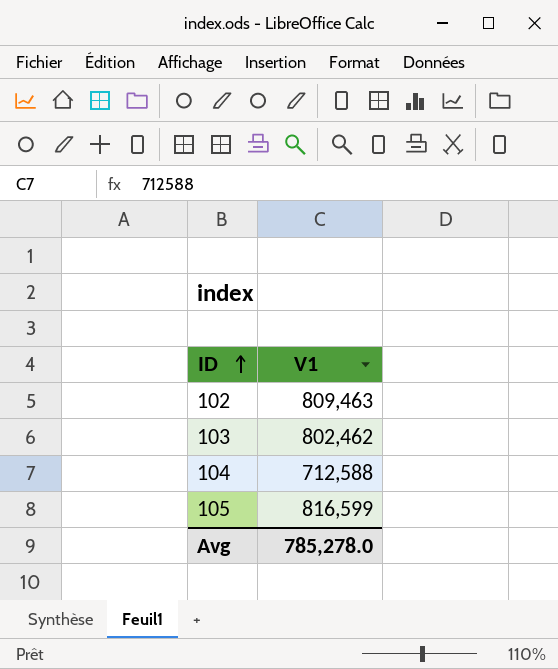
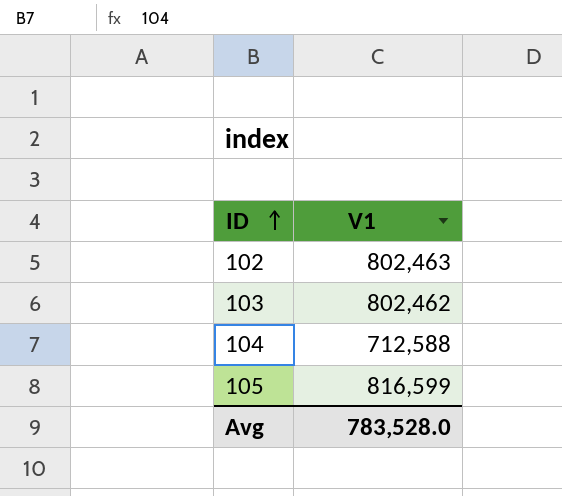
102 | V1: 809,463 -> 802,463
Avg | V1: 785,278.0 -> 783,528.0

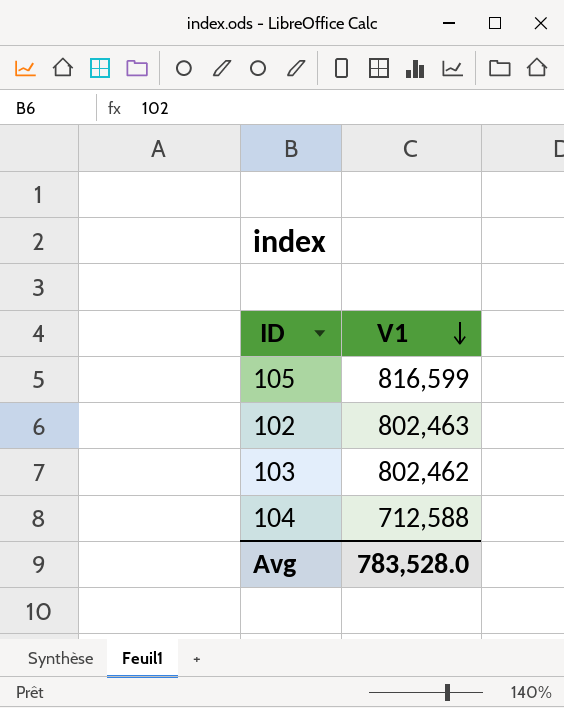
row order: ID ascending -> V1 descending

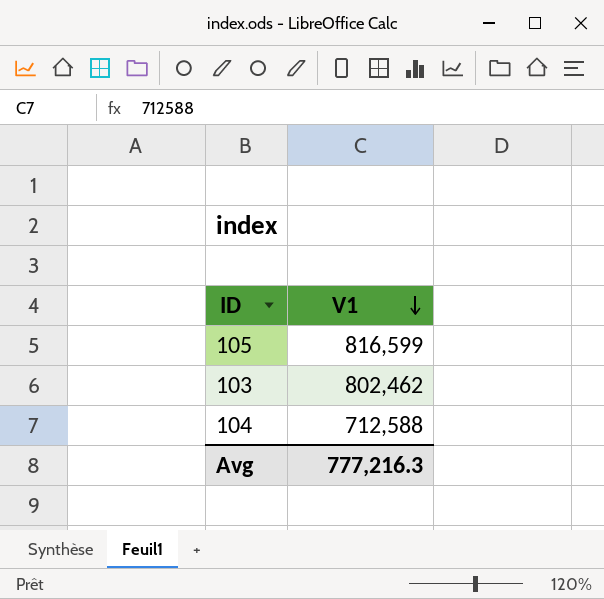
row 102: 802,463 -> none
Avg | V1: 783,528.0 -> 777,216.3

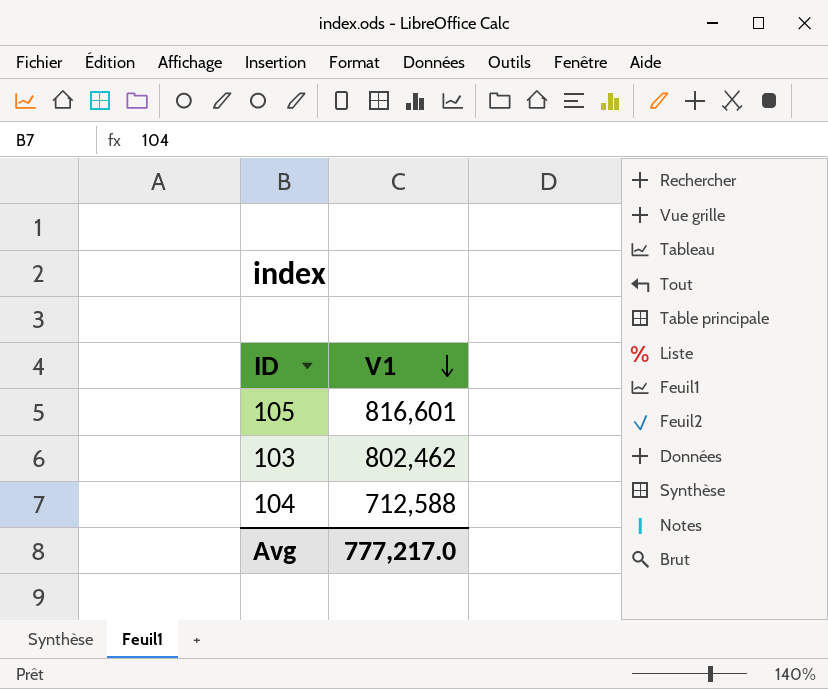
105 | V1: 816,599 -> 816,601
Avg | V1: 777,216.3 -> 777,217.0

